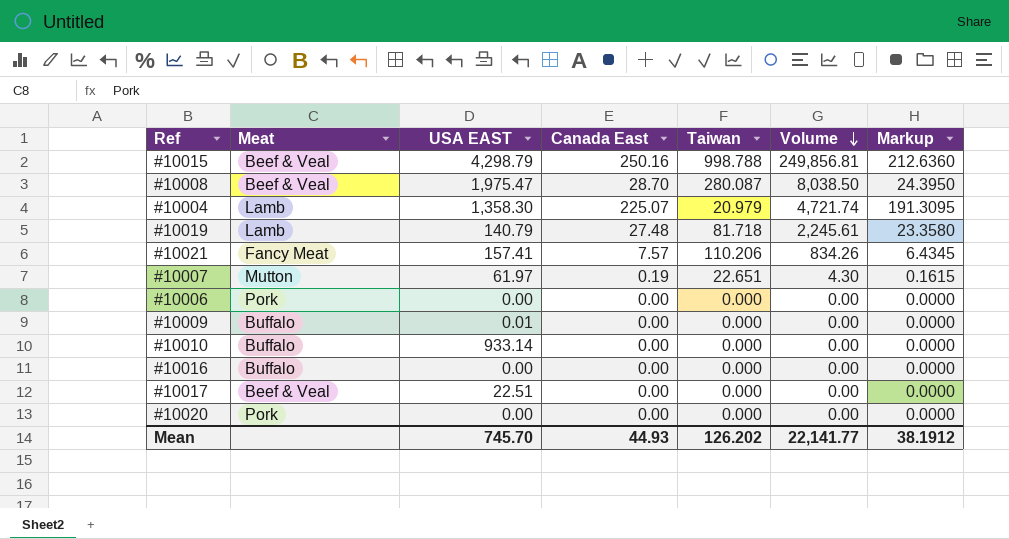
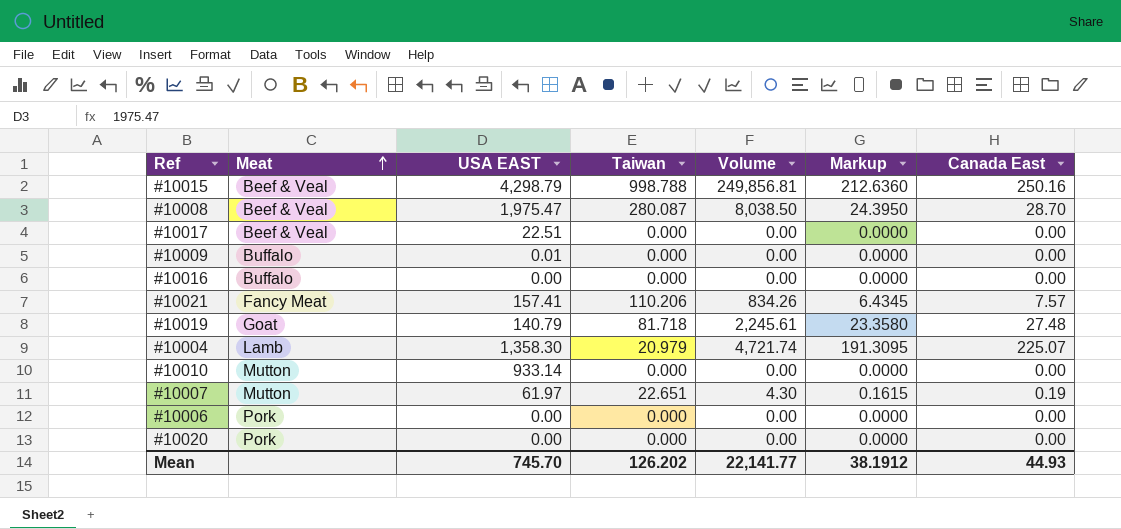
row order: Volume descending -> Meat ascending
column Canada East | position: 4 -> 7
#10019 | Meat: Lamb -> Goat
#10010 | Meat: Buffalo -> Mutton

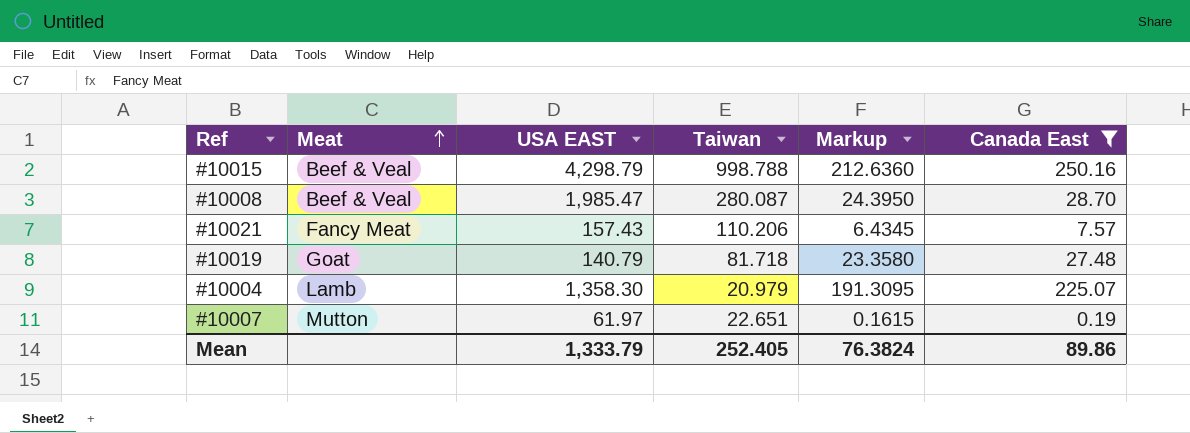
filter: none -> Canada East != 0.00
column Volume | formula: [Taiwan] * [Canada East] -> none
#10008 | USA EAST: 1,975.47 -> 1,985.47
#10021 | USA EAST: 157.41 -> 157.43
Mean | USA EAST: 745.70 -> 1,333.79
Mean | Taiwan: 126.202 -> 252.405
Mean | Markup: 38.1912 -> 76.3824
Mean | Canada East: 44.93 -> 89.86

